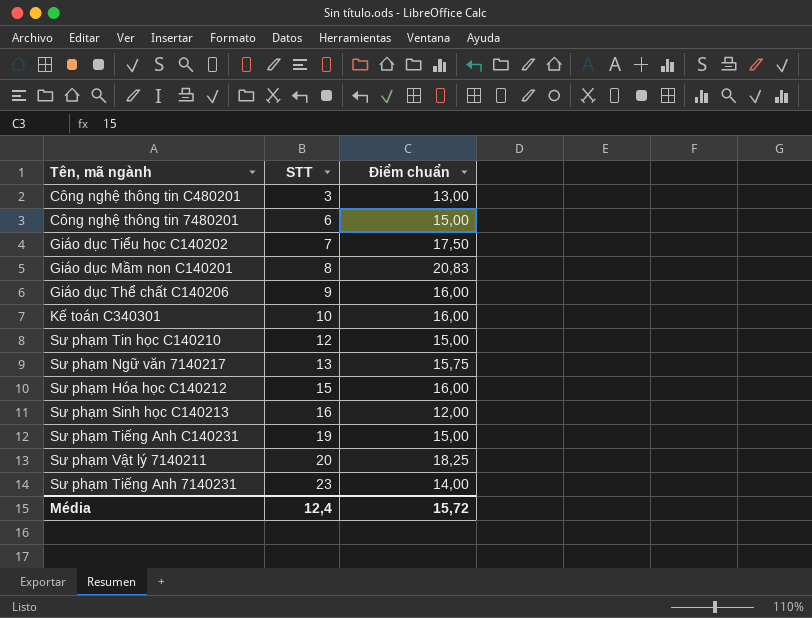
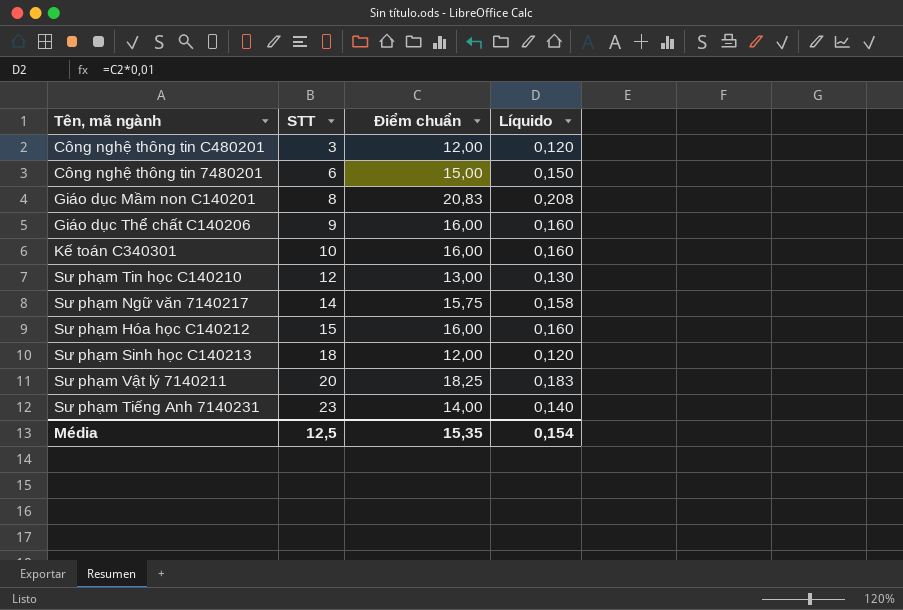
column Líquido | formula: none -> [Điểm chuẩn] * 0,01
row Giáo dục Tiểu học C140202: 7 | 17,50 -> none
row Sư phạm Tiếng Anh C140231: 19 | 15,00 -> none
Công nghệ thông tin C480201 | Điểm chuẩn: 13,00 -> 12,00
Sư phạm Tin học C140210 | Điểm chuẩn: 15,00 -> 13,00
Sư phạm Ngữ văn 7140217 | STT: 13 -> 14
Sư phạm Sinh học C140213 | STT: 16 -> 18
Média | STT: 12,4 -> 12,5
Média | Điểm chuẩn: 15,72 -> 15,35

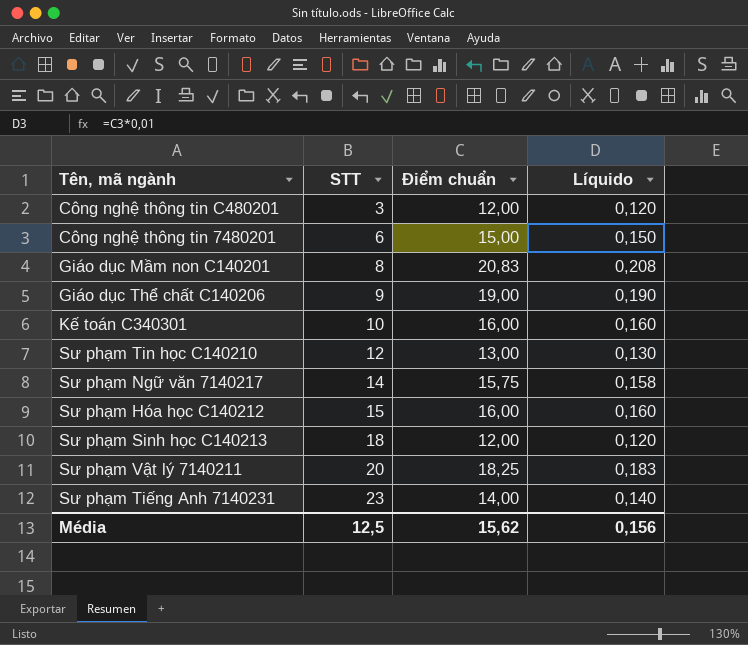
Giáo dục Thể chất C140206 | Điểm chuẩn: 16,00 -> 19,00
Giáo dục Thể chất C140206 | Líquido: 0,160 -> 0,190
Média | Điểm chuẩn: 15,35 -> 15,62
Média | Líquido: 0,154 -> 0,156

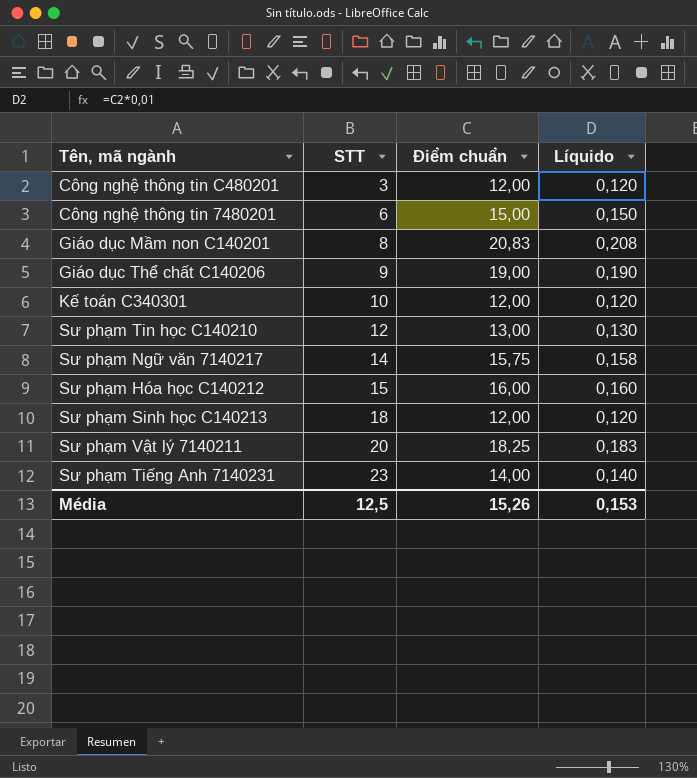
Kế toán C340301 | Điểm chuẩn: 16,00 -> 12,00
Kế toán C340301 | Líquido: 0,160 -> 0,120
Média | Điểm chuẩn: 15,62 -> 15,26
Média | Líquido: 0,156 -> 0,153

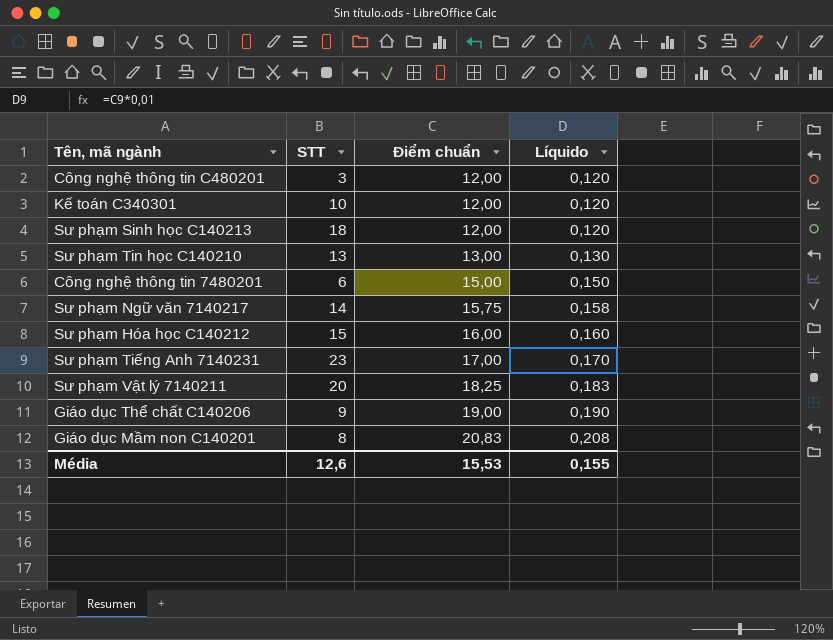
row order: STT ascending -> Điểm chuẩn ascending
Sư phạm Tin học C140210 | STT: 12 -> 13
Sư phạm Tiếng Anh 7140231 | Điểm chuẩn: 14,00 -> 17,00
Sư phạm Tiếng Anh 7140231 | Líquido: 0,140 -> 0,170
Média | STT: 12,5 -> 12,6
Média | Điểm chuẩn: 15,26 -> 15,53
Média | Líquido: 0,153 -> 0,155

